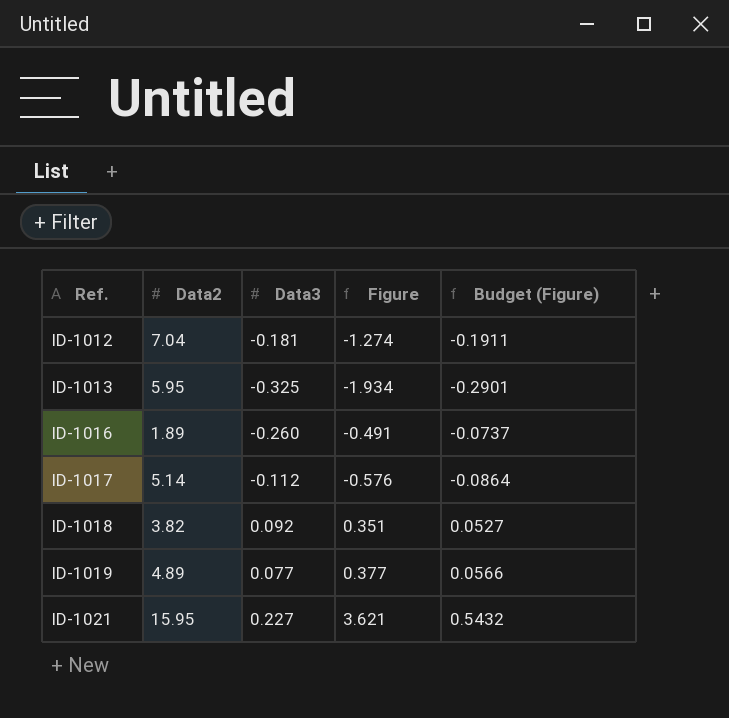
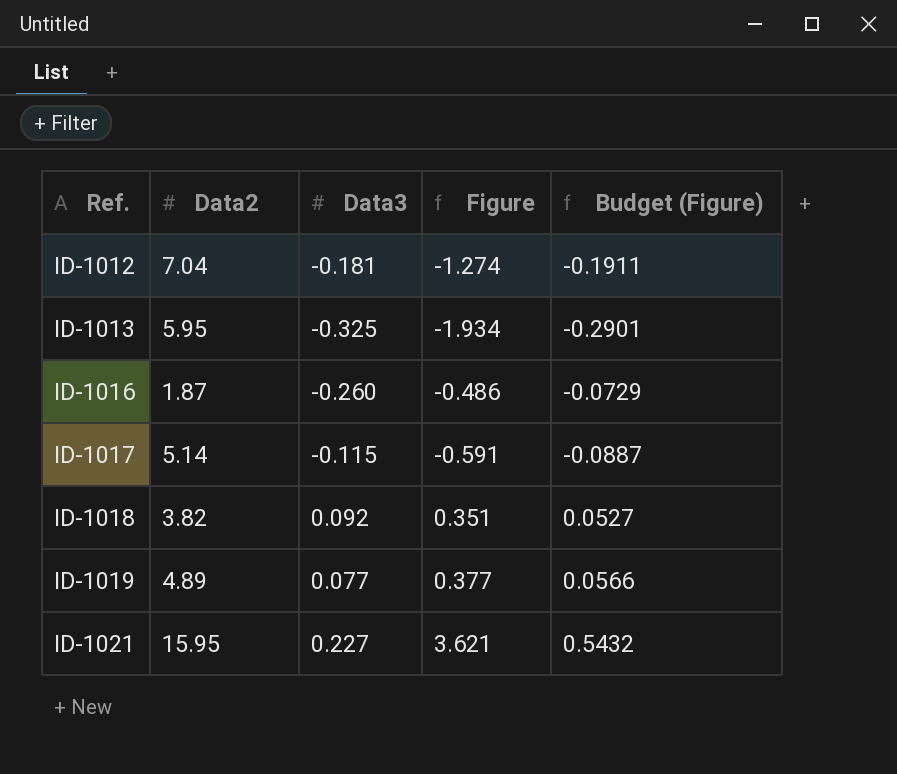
ID-1016 | Data2: 1.89 -> 1.87
ID-1016 | Figure: -0.491 -> -0.486
ID-1016 | Budget (Figure): -0.0737 -> -0.0729
ID-1017 | Data3: -0.112 -> -0.115
ID-1017 | Figure: -0.576 -> -0.591
ID-1017 | Budget (Figure): -0.0864 -> -0.0887

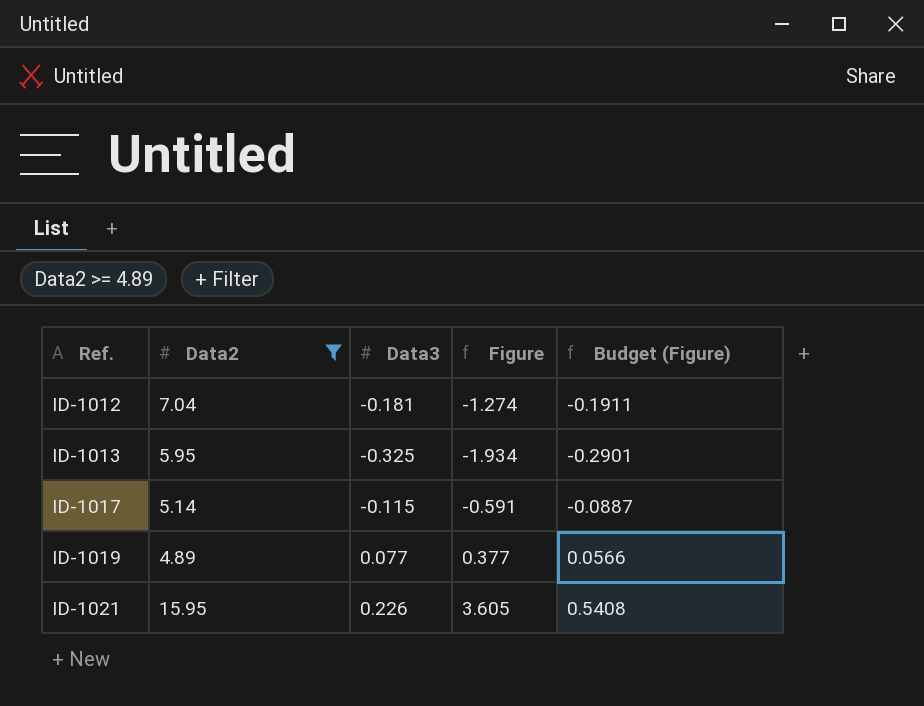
filter: none -> Data2 >= 4.89
ID-1021 | Data3: 0.227 -> 0.226
ID-1021 | Figure: 3.621 -> 3.605
ID-1021 | Budget (Figure): 0.5432 -> 0.5408

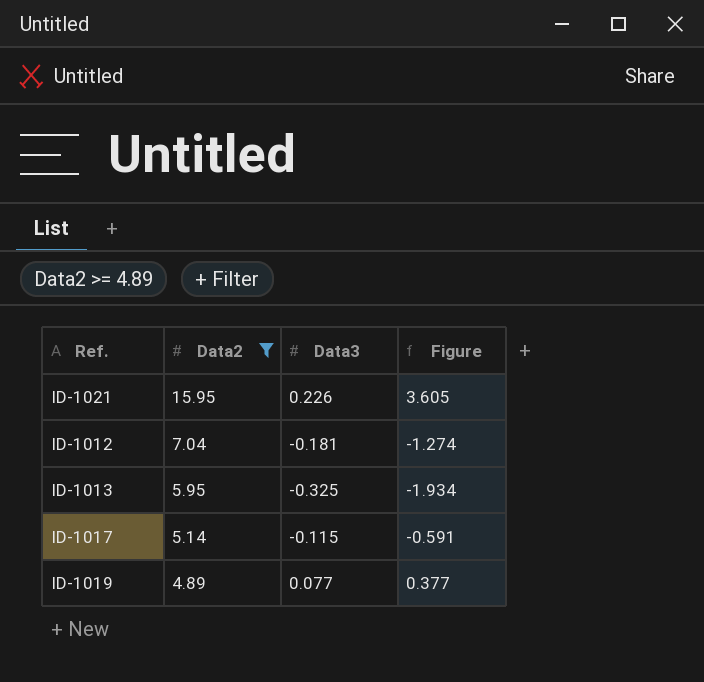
row order: Ref. ascending -> Data2 descending
column Budget (Figure) | formula: [Figure] * 0.15 -> none

